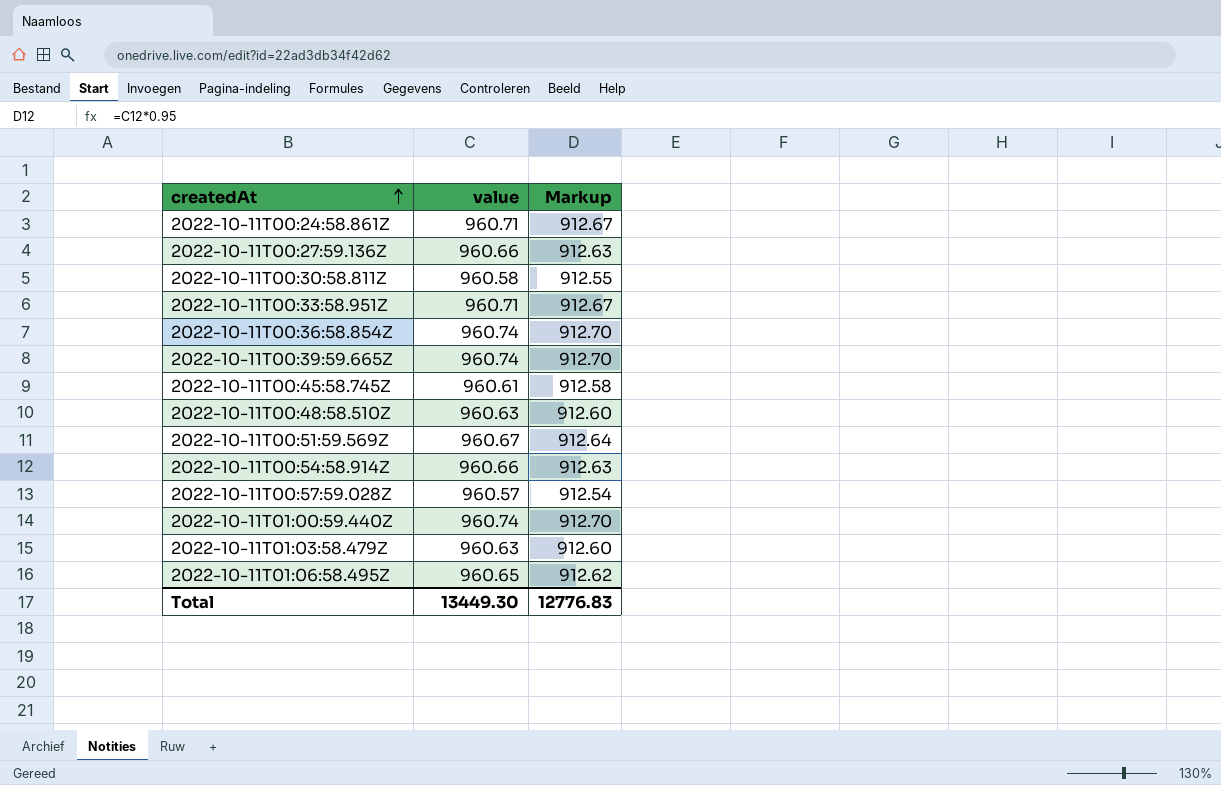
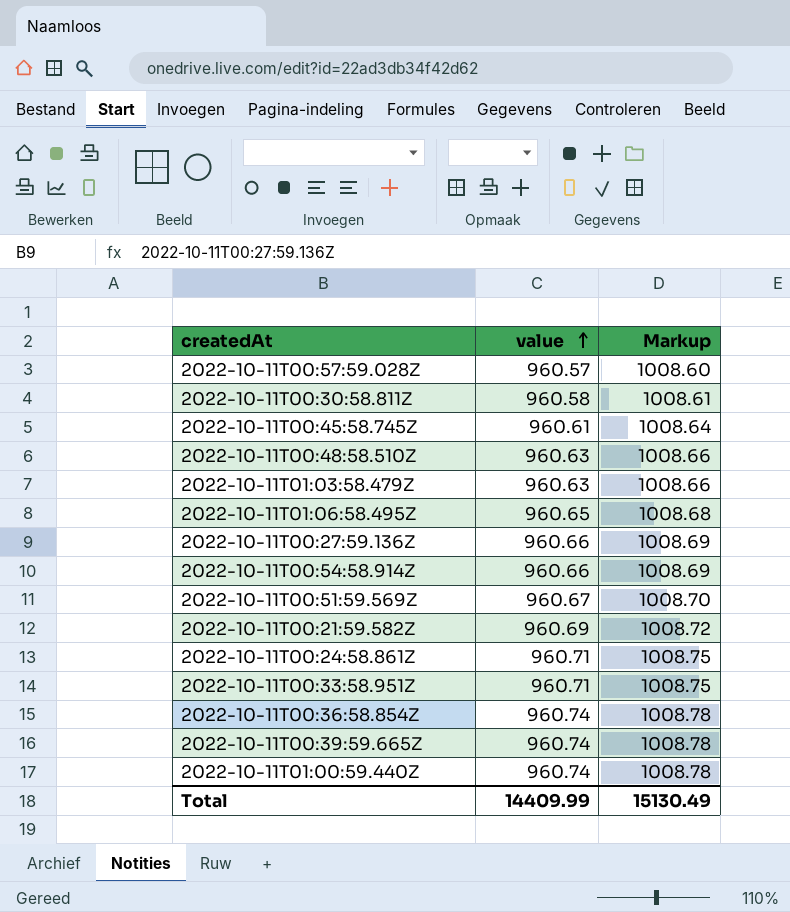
row order: createdAt ascending -> value ascending
column Markup | formula: [value] * 0.95 -> [value] * 1.05
row 2022-10-11T00:21:59.582Z: none -> 960.69 | 1008.72
Total | value: 13449.30 -> 14409.99
Total | Markup: 12776.83 -> 15130.49

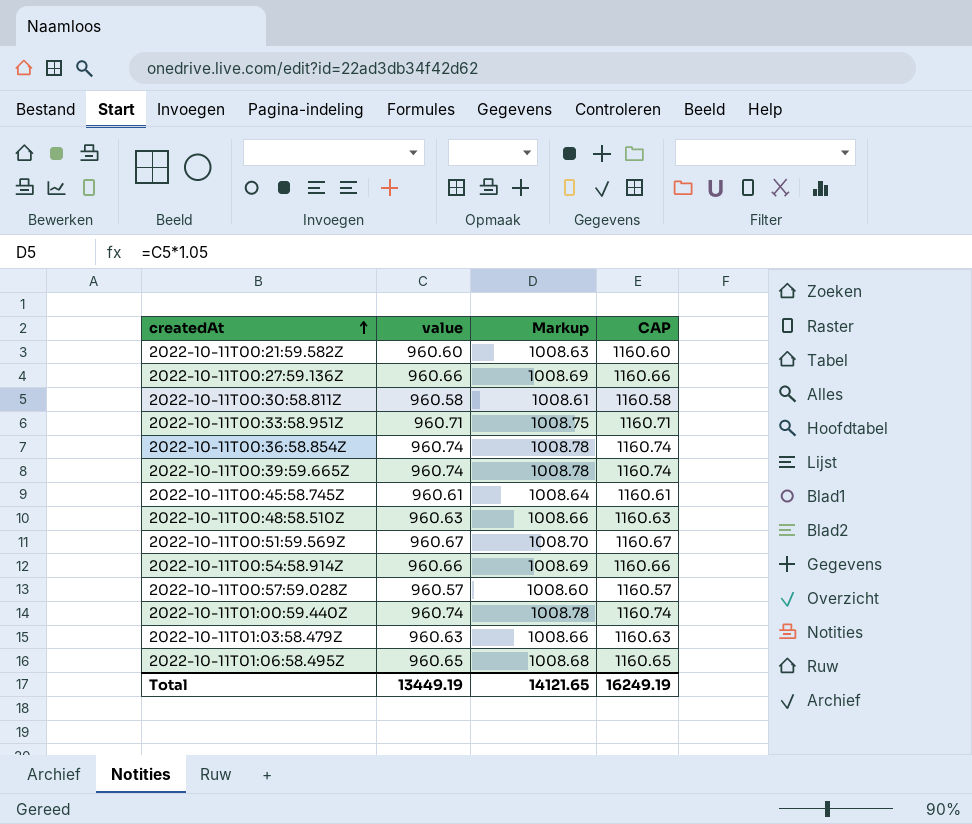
row order: value ascending -> createdAt ascending
column CAP | formula: none -> [value] + 200
row 2022-10-11T00:24:58.861Z: 960.71 | 1008.75 -> none
2022-10-11T00:21:59.582Z | value: 960.69 -> 960.60
2022-10-11T00:21:59.582Z | Markup: 1008.72 -> 1008.63
Total | value: 14409.99 -> 13449.19
Total | Markup: 15130.49 -> 14121.65

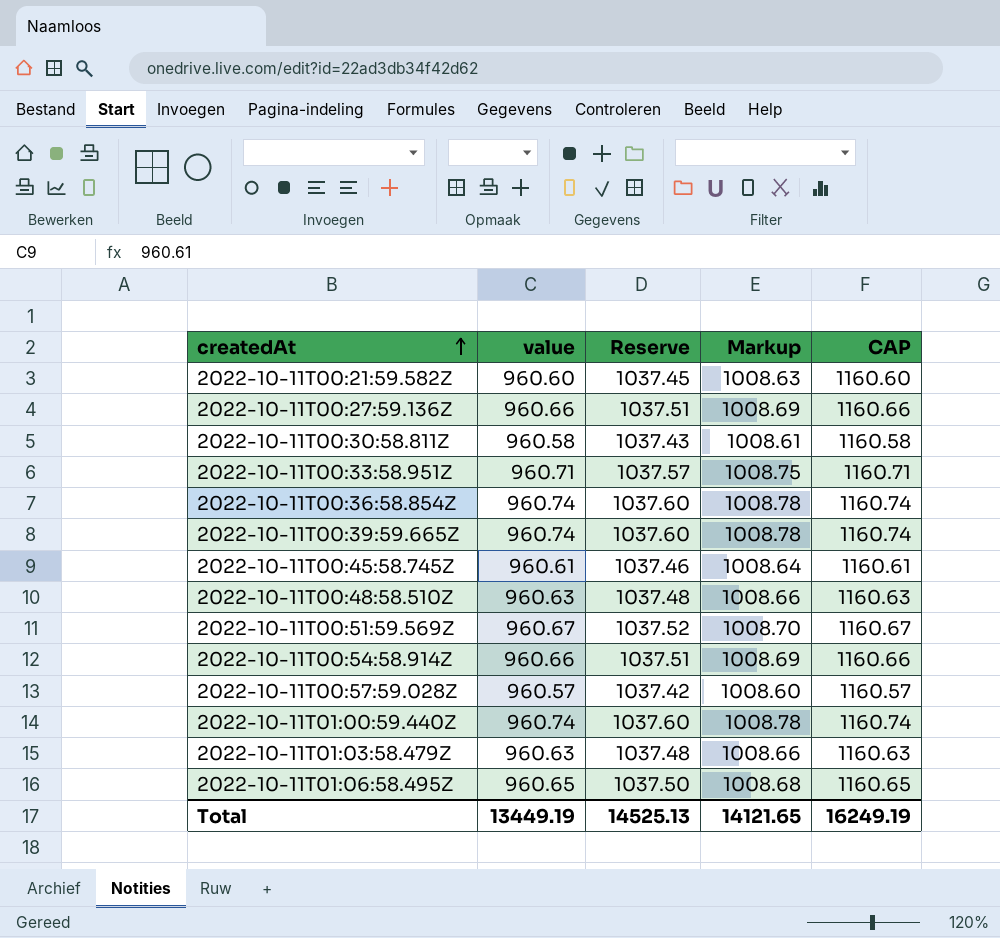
column Reserve | formula: none -> [value] * 1.08

